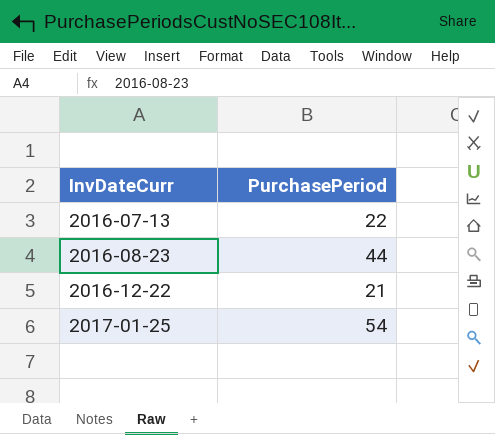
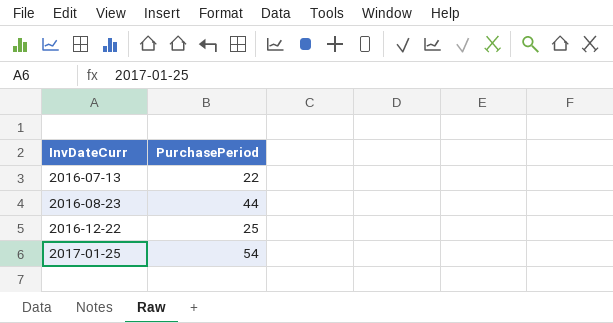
2016-12-22 | PurchasePeriod: 21 -> 25

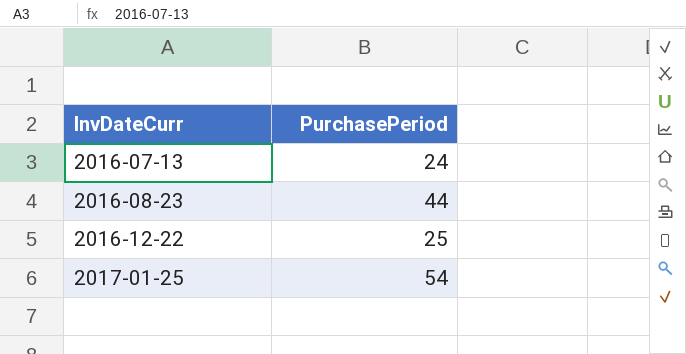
2016-07-13 | PurchasePeriod: 22 -> 24

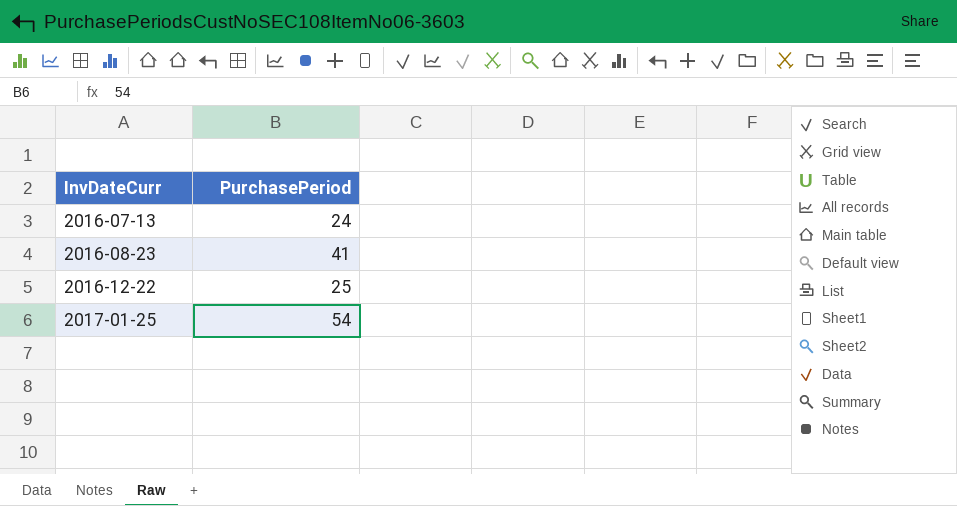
2016-08-23 | PurchasePeriod: 44 -> 41

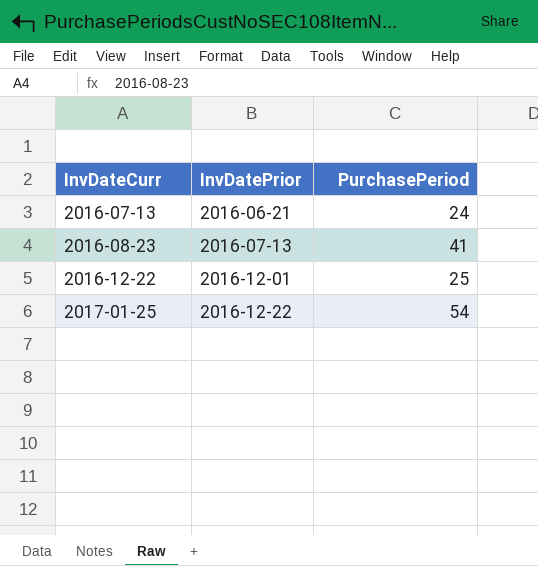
column InvDatePrior | position: none -> 2

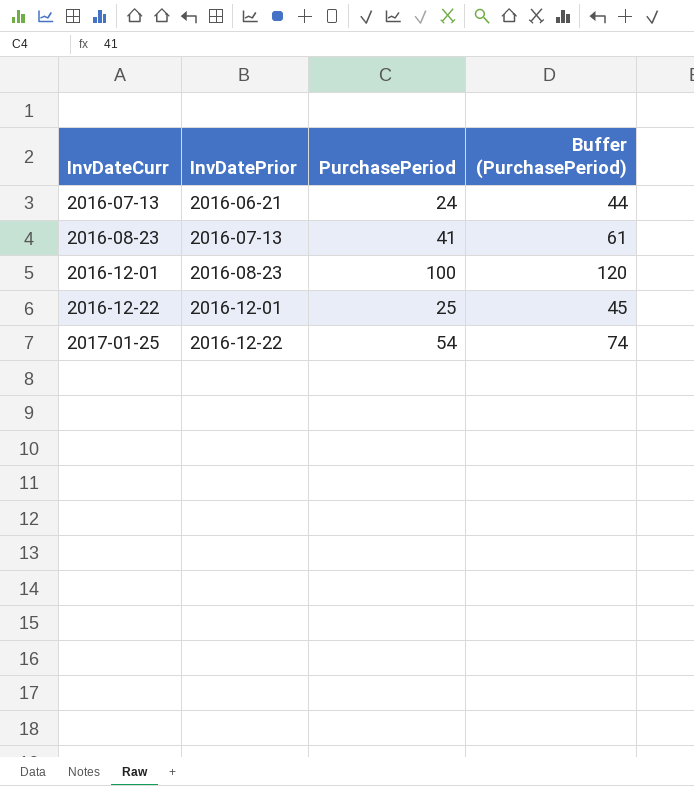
column Buffer (PurchasePeriod) | formula: none -> [PurchasePeriod] + 20
row 2016-12-01: none -> 2016-08-23 | 100 | 120

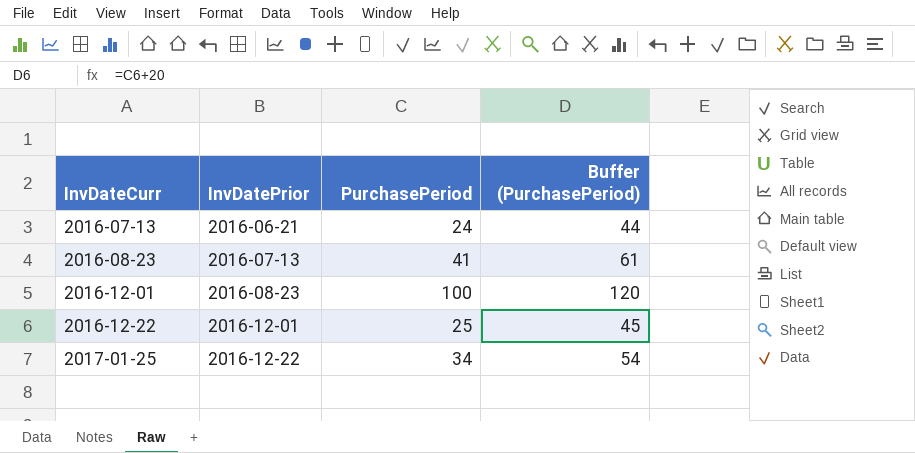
2017-01-25 | PurchasePeriod: 54 -> 34
2017-01-25 | Buffer (PurchasePeriod): 74 -> 54

